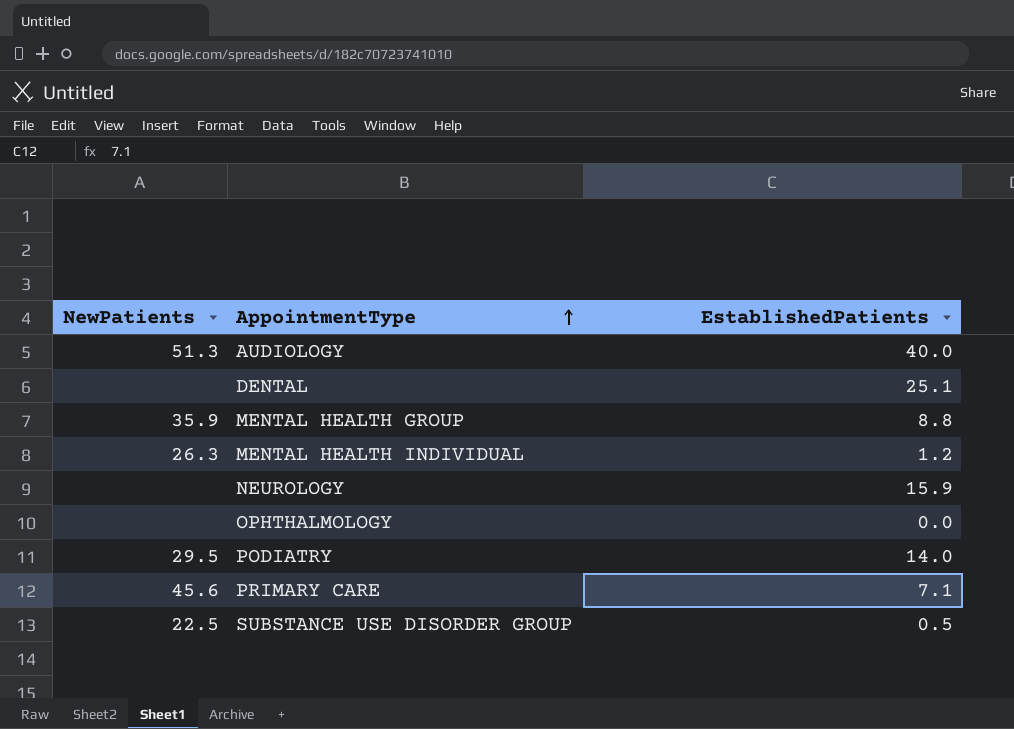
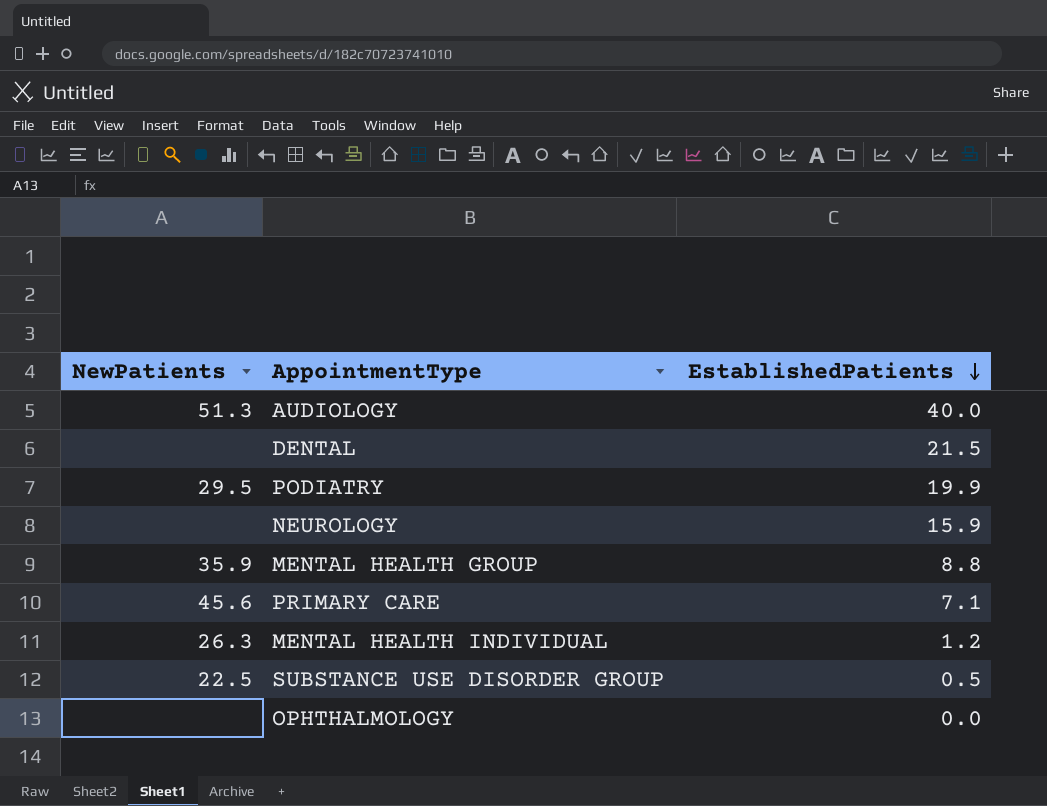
row order: AppointmentType ascending -> EstablishedPatients descending
DENTAL | EstablishedPatients: 25.1 -> 21.5
PODIATRY | EstablishedPatients: 14.0 -> 19.9

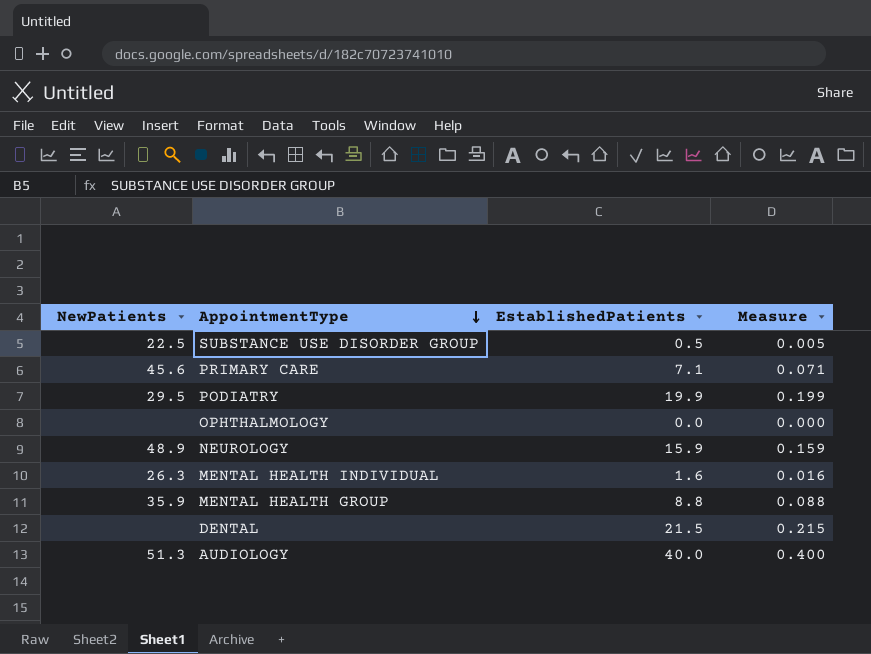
row order: EstablishedPatients descending -> AppointmentType descending
column Measure | formula: none -> [EstablishedPatients] * 0.01
NEUROLOGY | NewPatients: none -> 48.9
MENTAL HEALTH INDIVIDUAL | EstablishedPatients: 1.2 -> 1.6

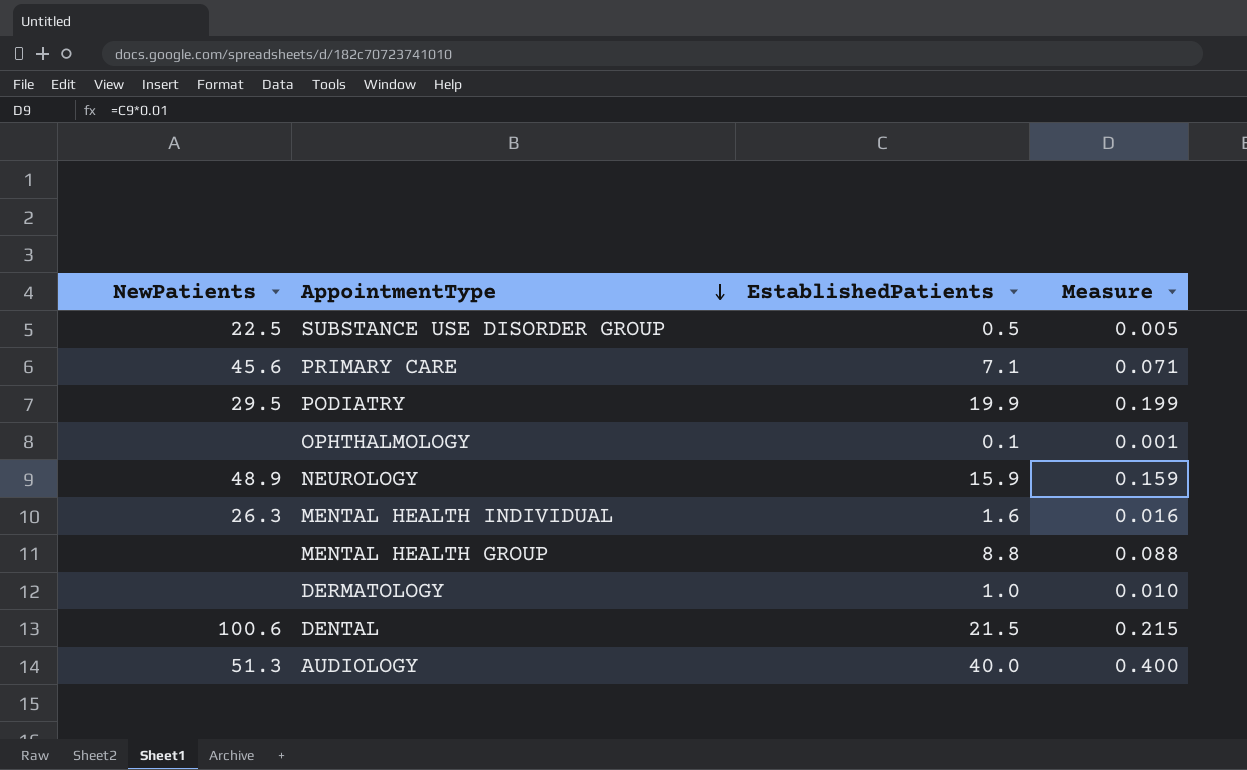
OPHTHALMOLOGY | EstablishedPatients: 0.0 -> 0.1
OPHTHALMOLOGY | Measure: 0.000 -> 0.001
MENTAL HEALTH GROUP | NewPatients: 35.9 -> none
row DERMATOLOGY: none -> none | 1.0 | 0.010
DENTAL | NewPatients: none -> 100.6

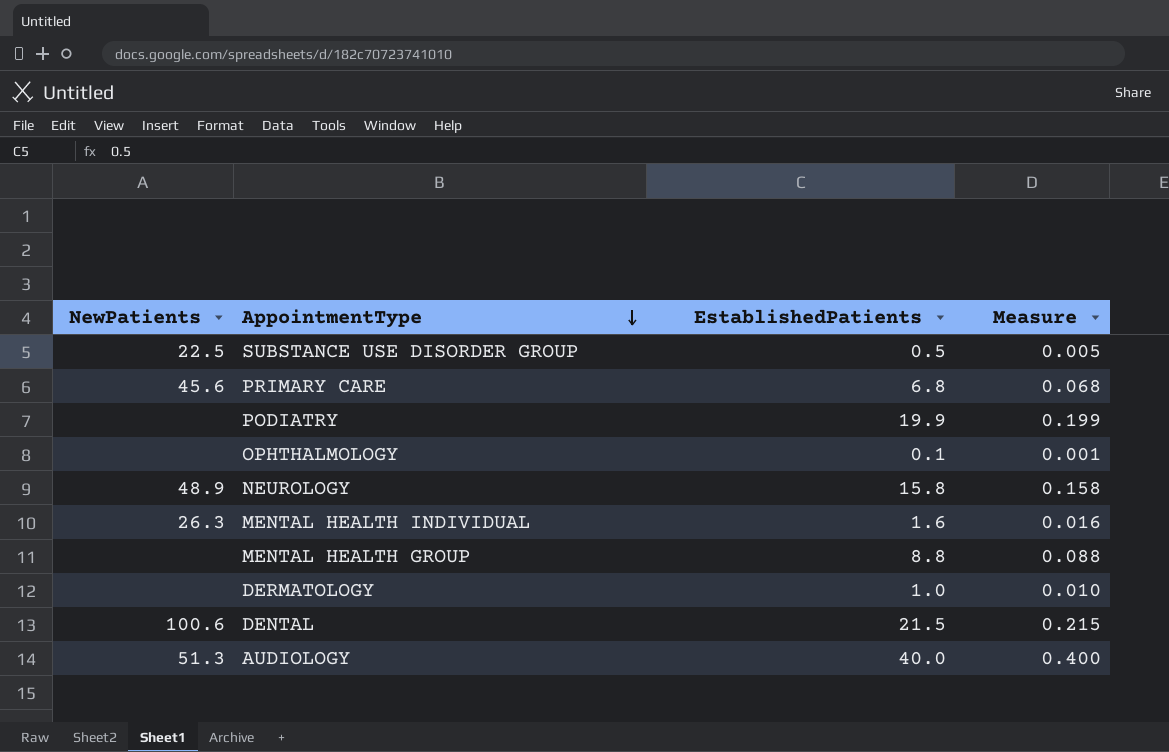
PRIMARY CARE | EstablishedPatients: 7.1 -> 6.8
PRIMARY CARE | Measure: 0.071 -> 0.068
PODIATRY | NewPatients: 29.5 -> none
NEUROLOGY | EstablishedPatients: 15.9 -> 15.8
NEUROLOGY | Measure: 0.159 -> 0.158

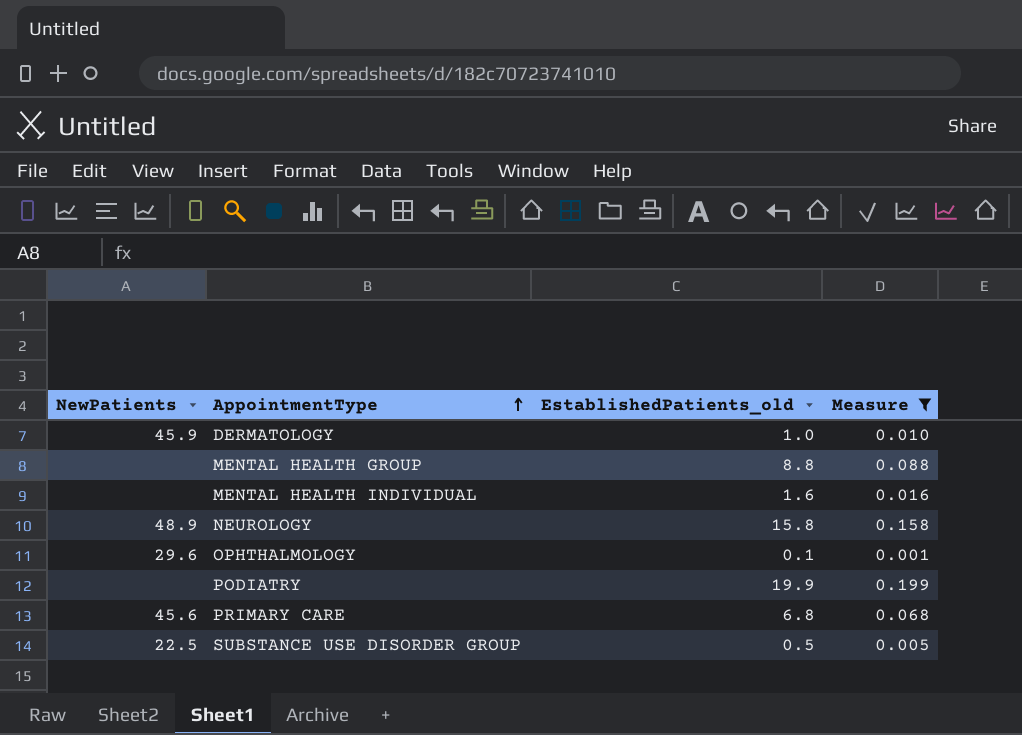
filter: none -> Measure <= 0.199
row order: AppointmentType descending -> AppointmentType ascending
column name: EstablishedPatients -> EstablishedPatients_old
DERMATOLOGY | NewPatients: none -> 45.9
MENTAL HEALTH INDIVIDUAL | NewPatients: 26.3 -> none
OPHTHALMOLOGY | NewPatients: none -> 29.6

